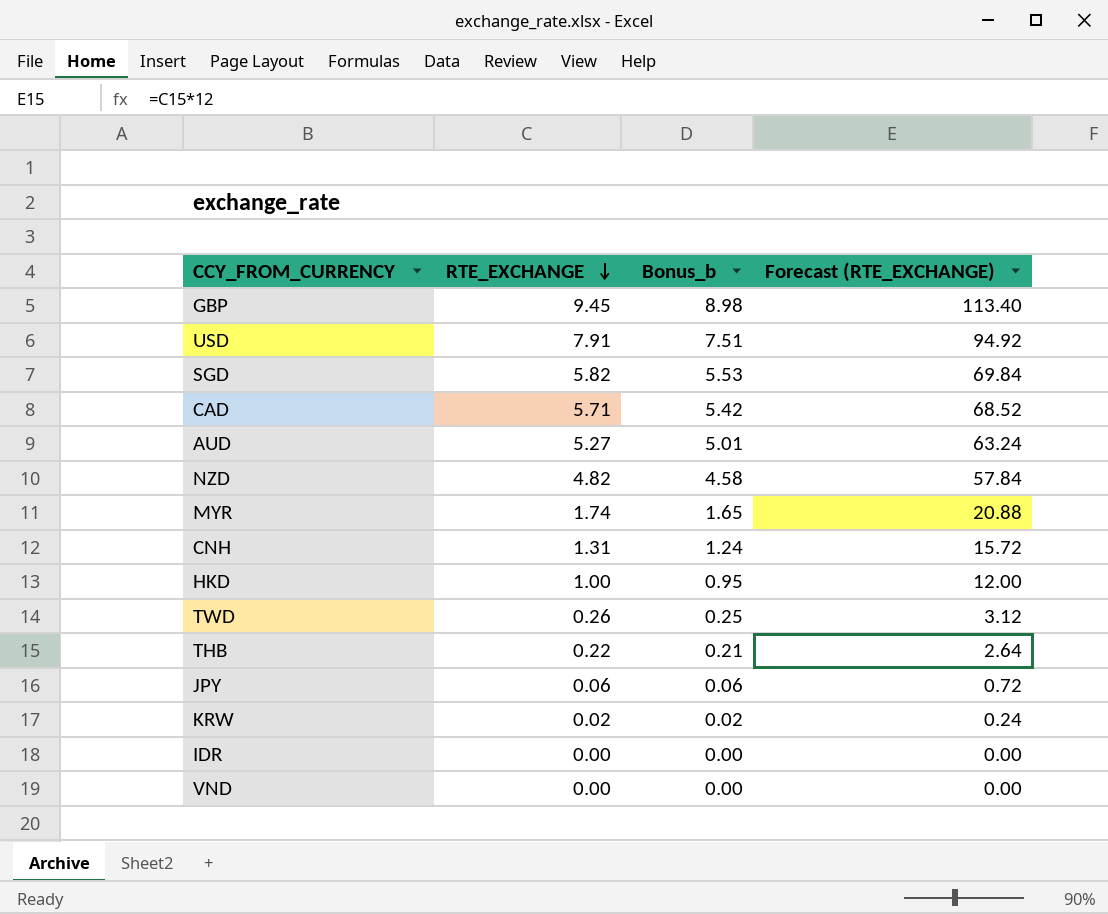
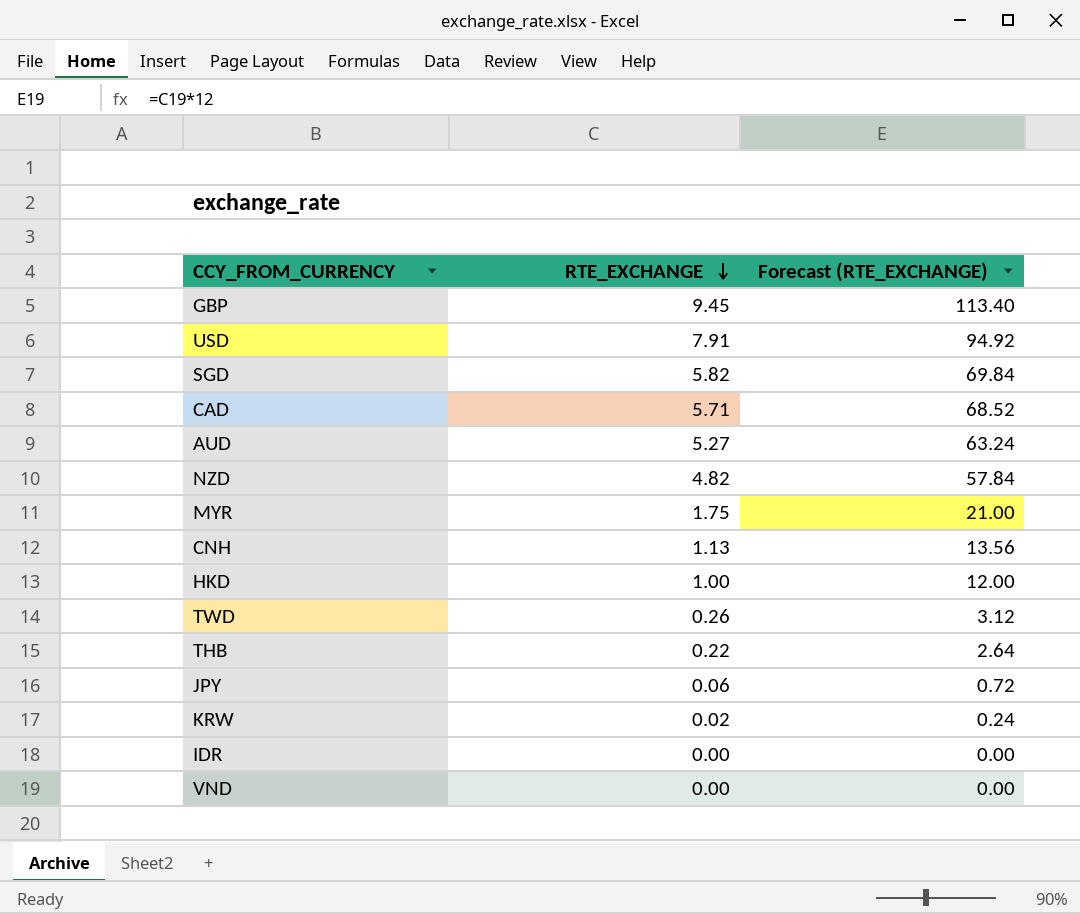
column Bonus_b | formula: [RTE_EXCHANGE] * 0.95 -> none
MYR | RTE_EXCHANGE: 1.74 -> 1.75
MYR | Forecast (RTE_EXCHANGE): 20.88 -> 21.00
CNH | RTE_EXCHANGE: 1.31 -> 1.13
CNH | Forecast (RTE_EXCHANGE): 15.72 -> 13.56

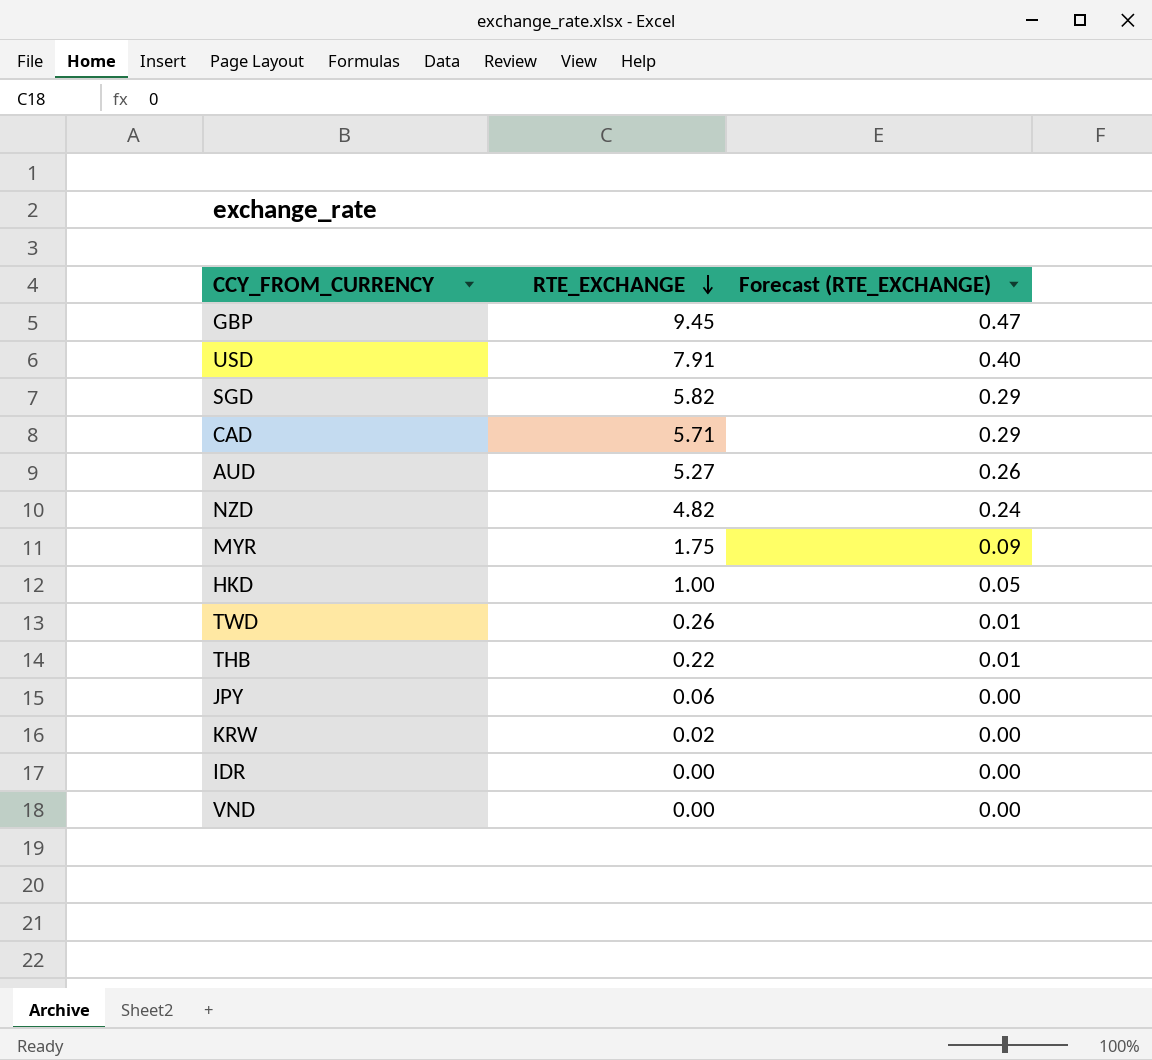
column Forecast (RTE_EXCHANGE) | formula: [RTE_EXCHANGE] * 12 -> [RTE_EXCHANGE] * 0.05
row CNH: 1.13 | 13.56 -> none

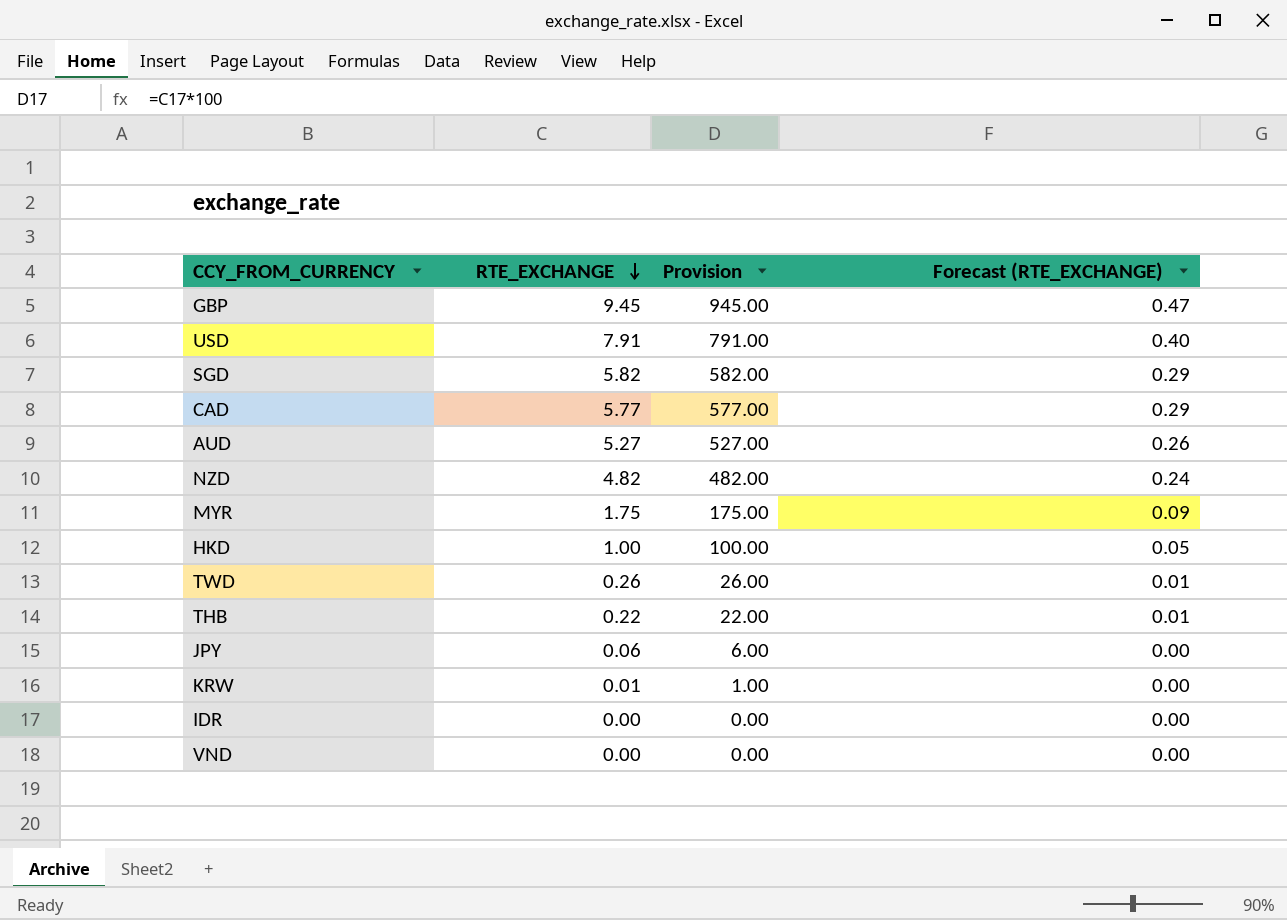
column Provision | formula: none -> [RTE_EXCHANGE] * 100
CAD | RTE_EXCHANGE: 5.71 -> 5.77
KRW | RTE_EXCHANGE: 0.02 -> 0.01

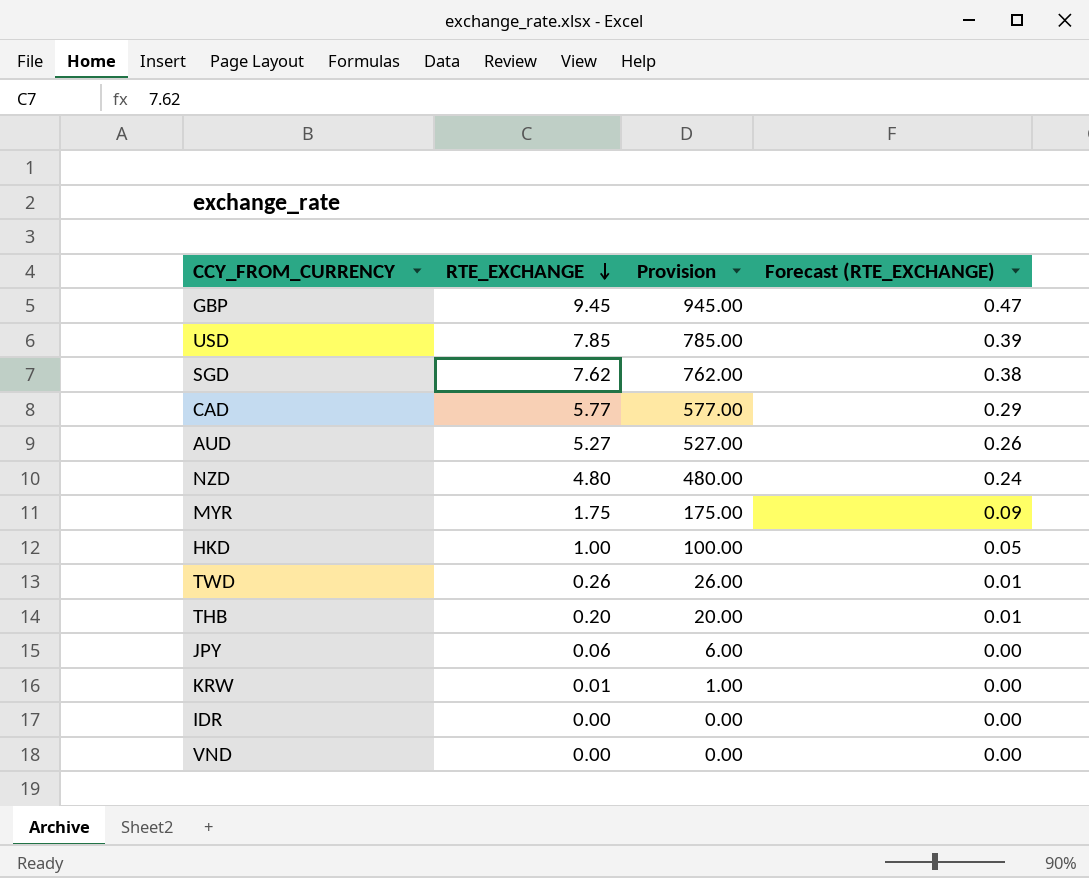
USD | RTE_EXCHANGE: 7.91 -> 7.85
USD | Provision: 791.00 -> 785.00
USD | Forecast (RTE_EXCHANGE): 0.40 -> 0.39
SGD | RTE_EXCHANGE: 5.82 -> 7.62
SGD | Provision: 582.00 -> 762.00
SGD | Forecast (RTE_EXCHANGE): 0.29 -> 0.38
NZD | RTE_EXCHANGE: 4.82 -> 4.80
NZD | Provision: 482.00 -> 480.00
THB | RTE_EXCHANGE: 0.22 -> 0.20
THB | Provision: 22.00 -> 20.00

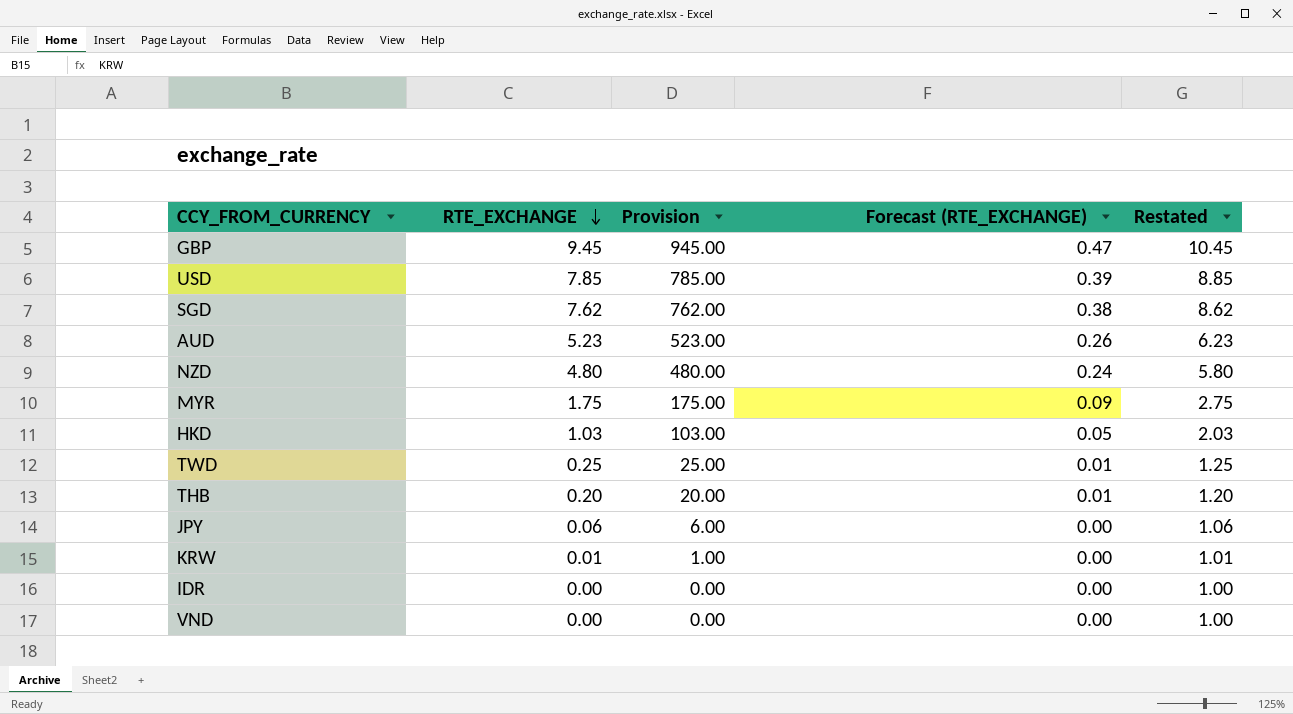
column Restated | formula: none -> [RTE_EXCHANGE] + 1
row CAD: 5.77 | 577.00 | 0.29 -> none
AUD | RTE_EXCHANGE: 5.27 -> 5.23
AUD | Provision: 527.00 -> 523.00
HKD | RTE_EXCHANGE: 1.00 -> 1.03
HKD | Provision: 100.00 -> 103.00
TWD | RTE_EXCHANGE: 0.26 -> 0.25
TWD | Provision: 26.00 -> 25.00

